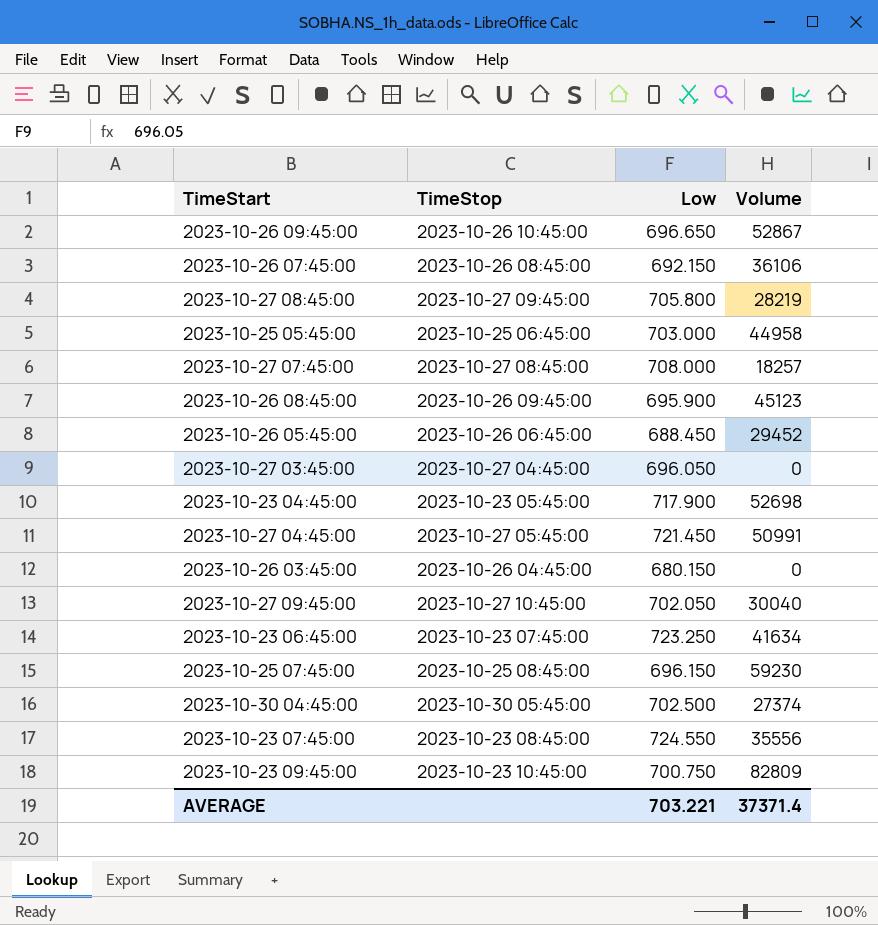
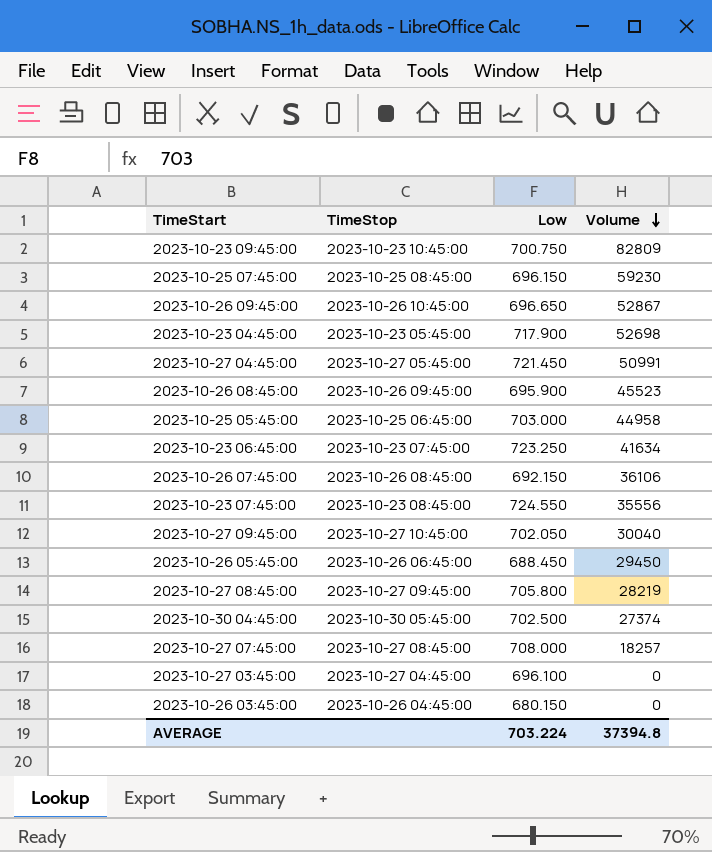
row order: none -> Volume descending
2023-10-26 08:45:00 | Volume: 45123 -> 45523
2023-10-26 05:45:00 | Volume: 29452 -> 29450
2023-10-27 03:45:00 | Low: 696.050 -> 696.100
AVERAGE | Low: 703.221 -> 703.224
AVERAGE | Volume: 37371.4 -> 37394.8

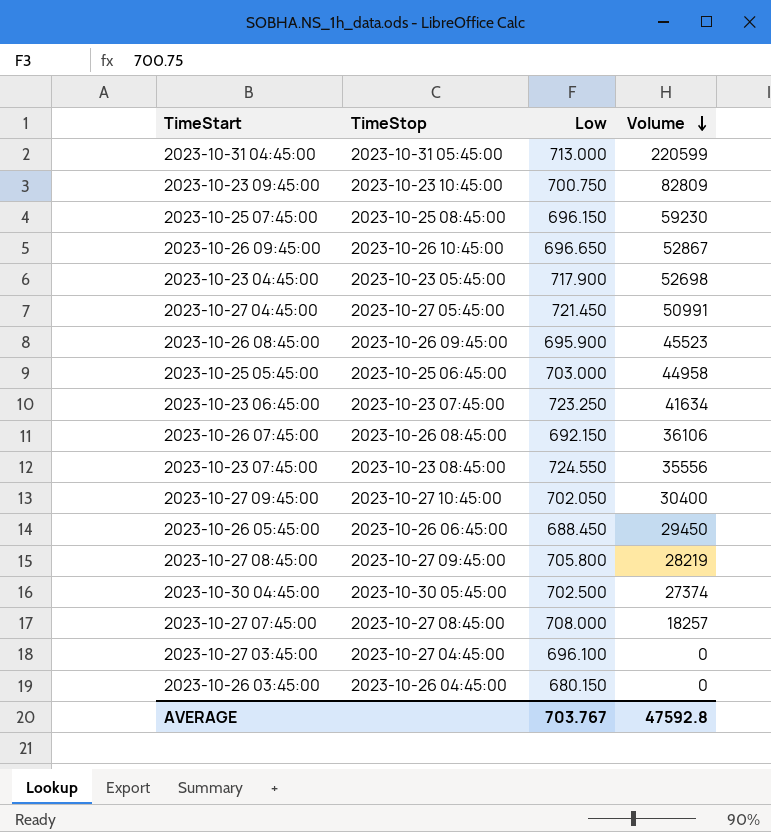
row 2023-10-31 04:45:00: none -> 2023-10-31 05:45:00 | 713.000 | 220599
2023-10-27 09:45:00 | Volume: 30040 -> 30400
AVERAGE | Low: 703.224 -> 703.767
AVERAGE | Volume: 37394.8 -> 47592.8

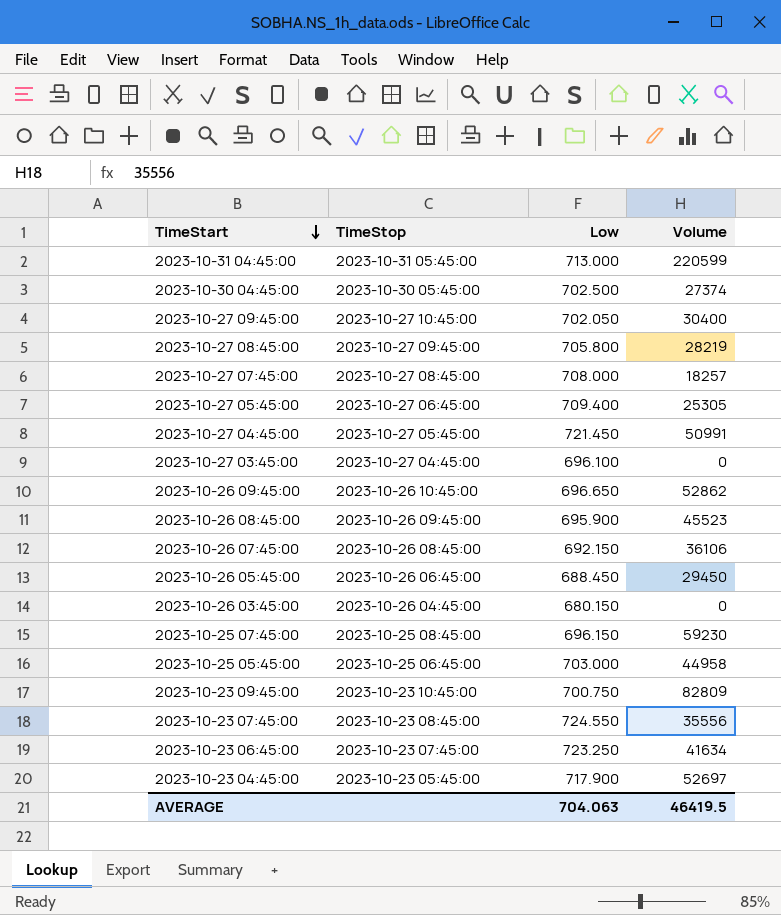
row order: Volume descending -> TimeStart descending
row 2023-10-27 05:45:00: none -> 2023-10-27 06:45:00 | 709.400 | 25305
2023-10-26 09:45:00 | Volume: 52867 -> 52862
2023-10-23 04:45:00 | Volume: 52698 -> 52697
AVERAGE | Low: 703.767 -> 704.063
AVERAGE | Volume: 47592.8 -> 46419.5

